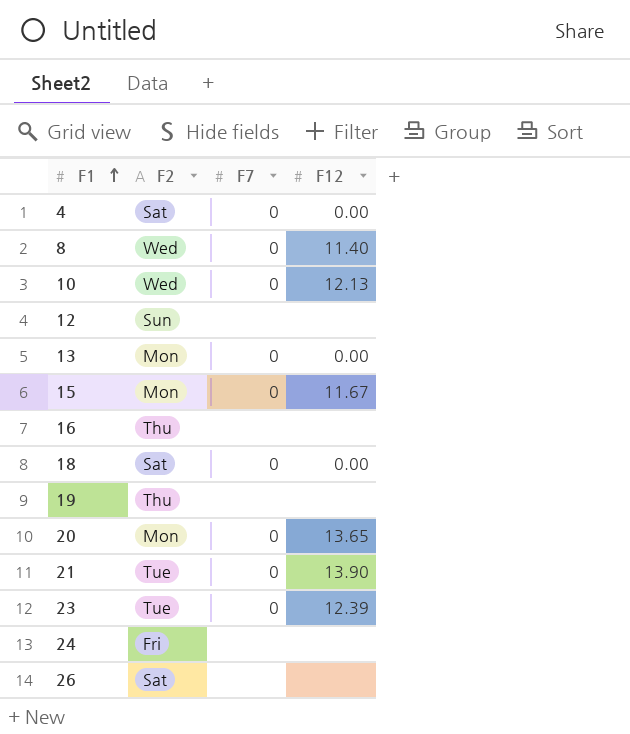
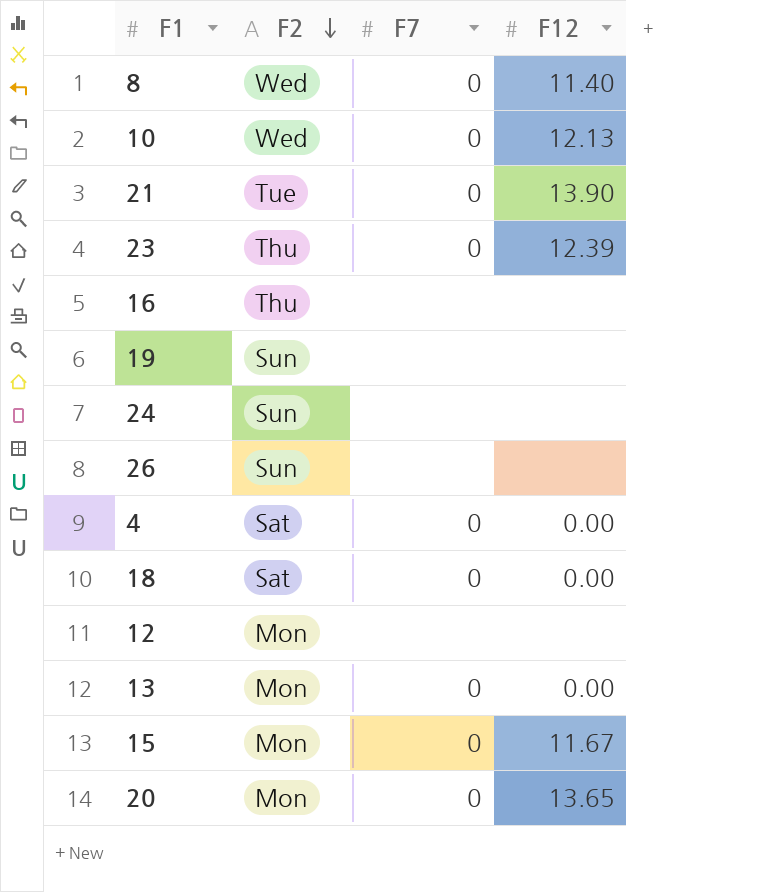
row order: F1 ascending -> F2 descending
23 | F2: Tue -> Thu
19 | F2: Thu -> Sun
24 | F2: Fri -> Sun
26 | F2: Sat -> Sun
12 | F2: Sun -> Mon

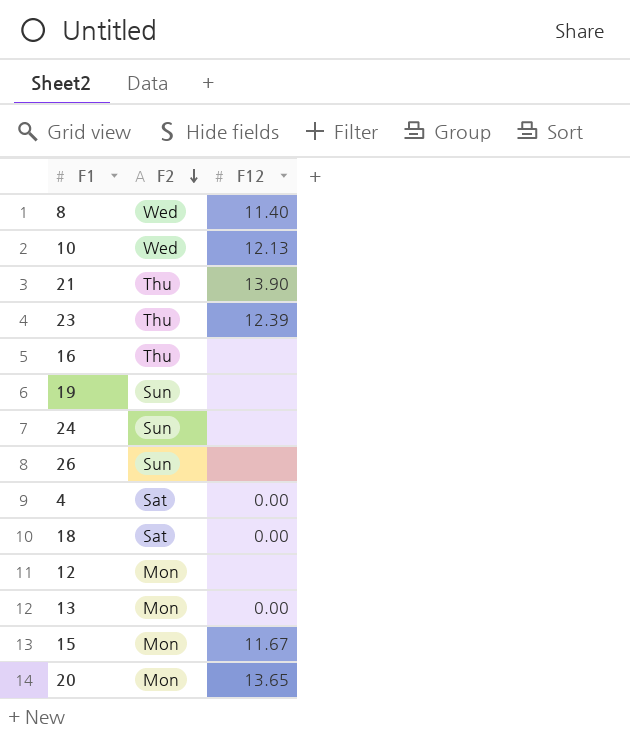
column F7 | position: 3 -> none
21 | F2: Tue -> Thu

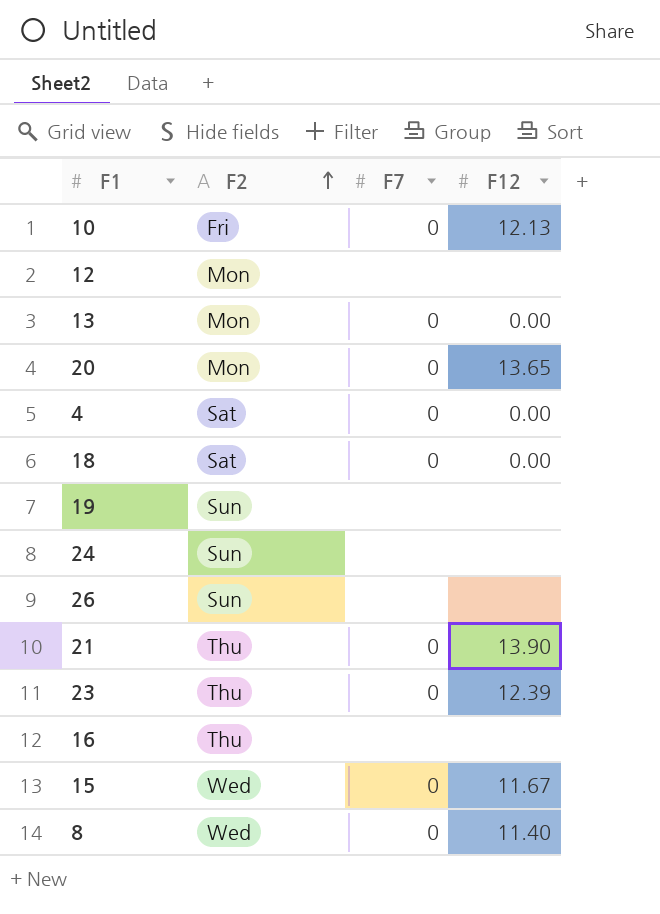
row order: F2 descending -> F2 ascending
column F7 | position: none -> 3
10 | F2: Wed -> Fri
15 | F2: Mon -> Wed

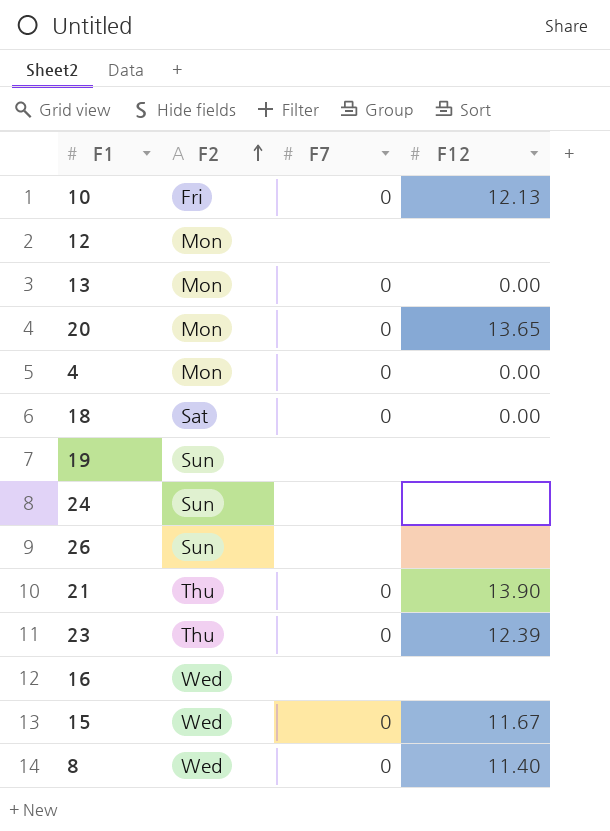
4 | F2: Sat -> Mon
16 | F2: Thu -> Wed

